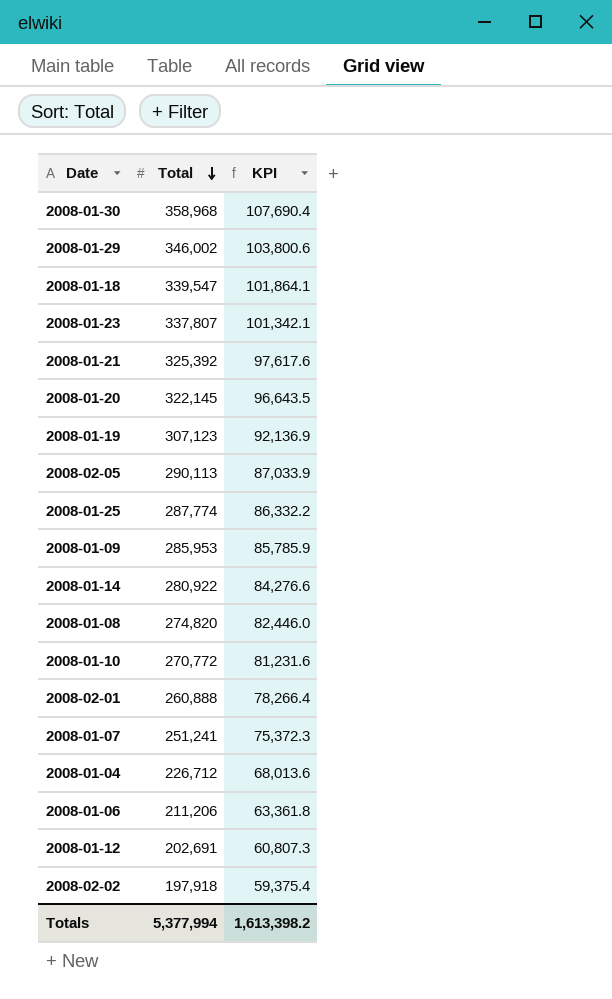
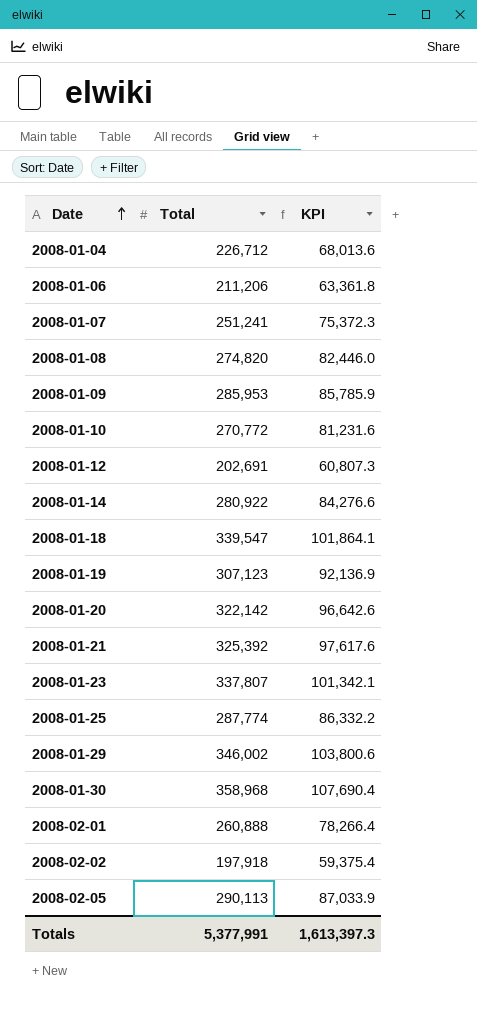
row order: Total descending -> Date ascending
2008-01-20 | Total: 322,145 -> 322,142
2008-01-20 | KPI: 96,643.5 -> 96,642.6
Totals | Total: 5,377,994 -> 5,377,991
Totals | KPI: 1,613,398.2 -> 1,613,397.3

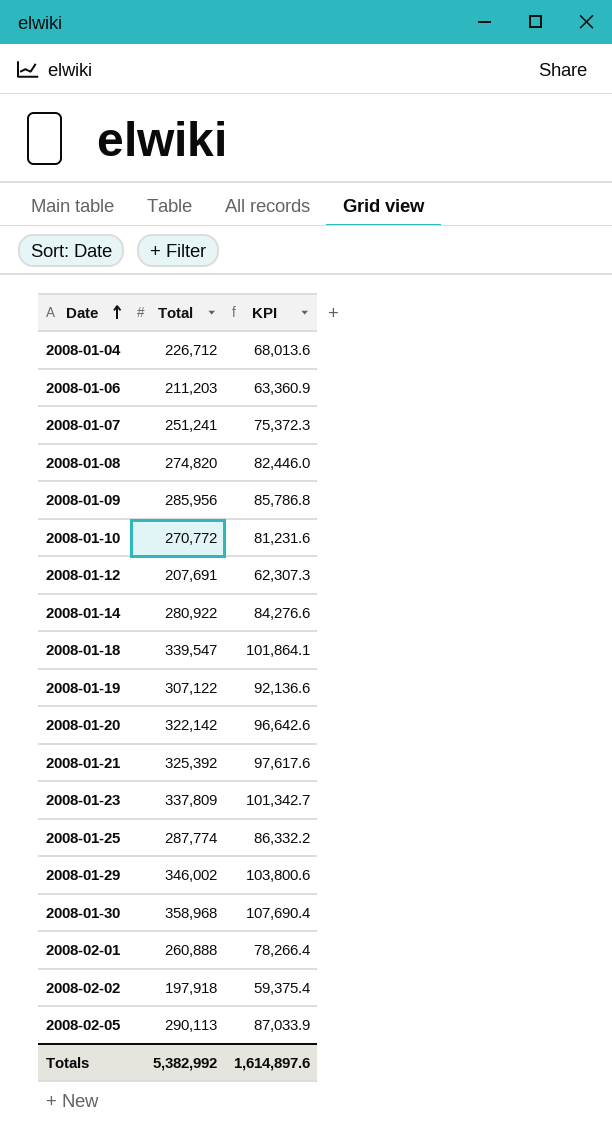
2008-01-06 | Total: 211,206 -> 211,203
2008-01-06 | KPI: 63,361.8 -> 63,360.9
2008-01-09 | Total: 285,953 -> 285,956
2008-01-09 | KPI: 85,785.9 -> 85,786.8
2008-01-12 | Total: 202,691 -> 207,691
2008-01-12 | KPI: 60,807.3 -> 62,307.3
2008-01-19 | Total: 307,123 -> 307,122
2008-01-19 | KPI: 92,136.9 -> 92,136.6
2008-01-23 | Total: 337,807 -> 337,809
2008-01-23 | KPI: 101,342.1 -> 101,342.7
Totals | Total: 5,377,991 -> 5,382,992
Totals | KPI: 1,613,397.3 -> 1,614,897.6

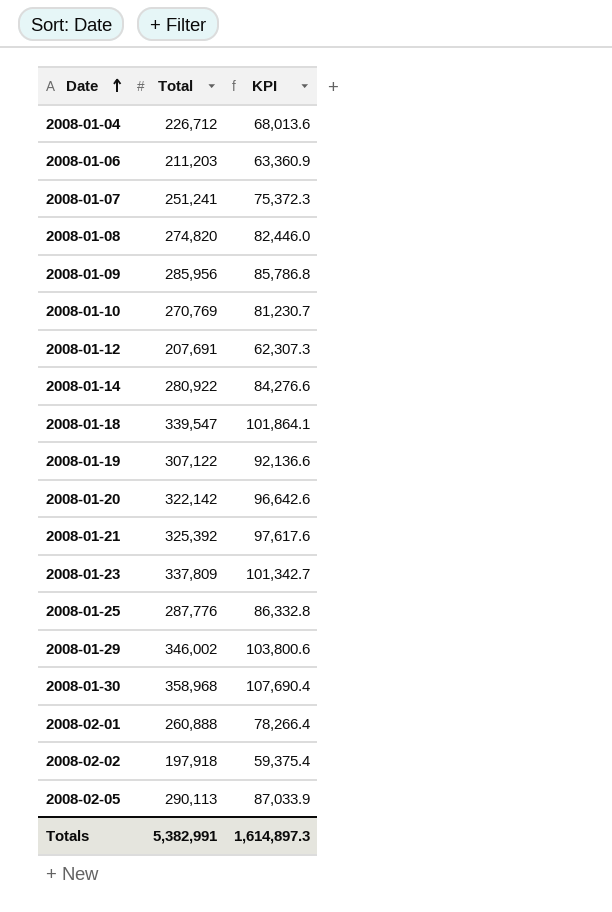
2008-01-10 | Total: 270,772 -> 270,769
2008-01-10 | KPI: 81,231.6 -> 81,230.7
2008-01-25 | Total: 287,774 -> 287,776
2008-01-25 | KPI: 86,332.2 -> 86,332.8
Totals | Total: 5,382,992 -> 5,382,991
Totals | KPI: 1,614,897.6 -> 1,614,897.3

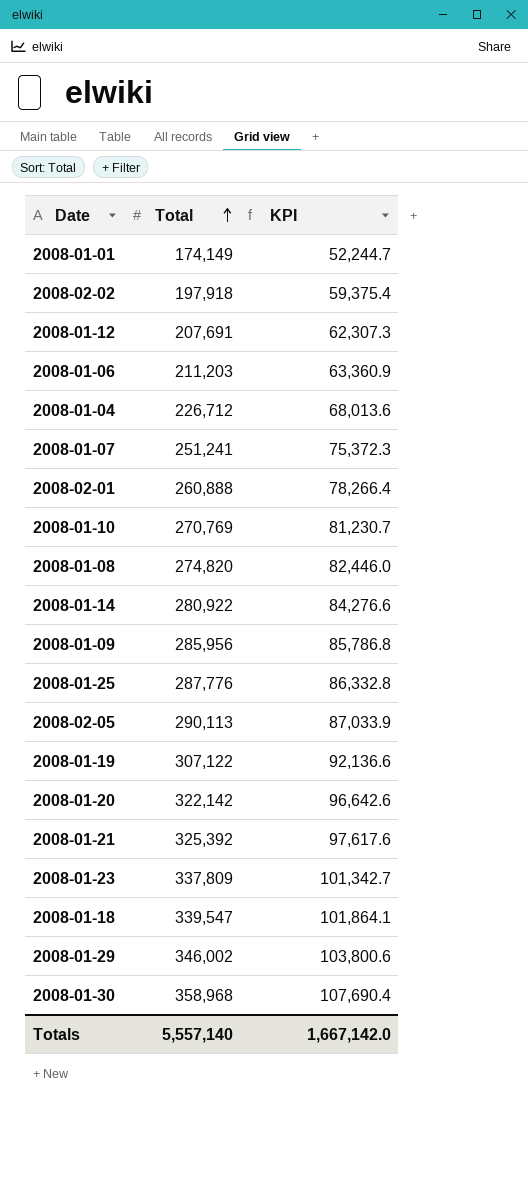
row order: Date ascending -> Total ascending
row 2008-01-01: none -> 174,149 | 52,244.7
Totals | Total: 5,382,991 -> 5,557,140
Totals | KPI: 1,614,897.3 -> 1,667,142.0

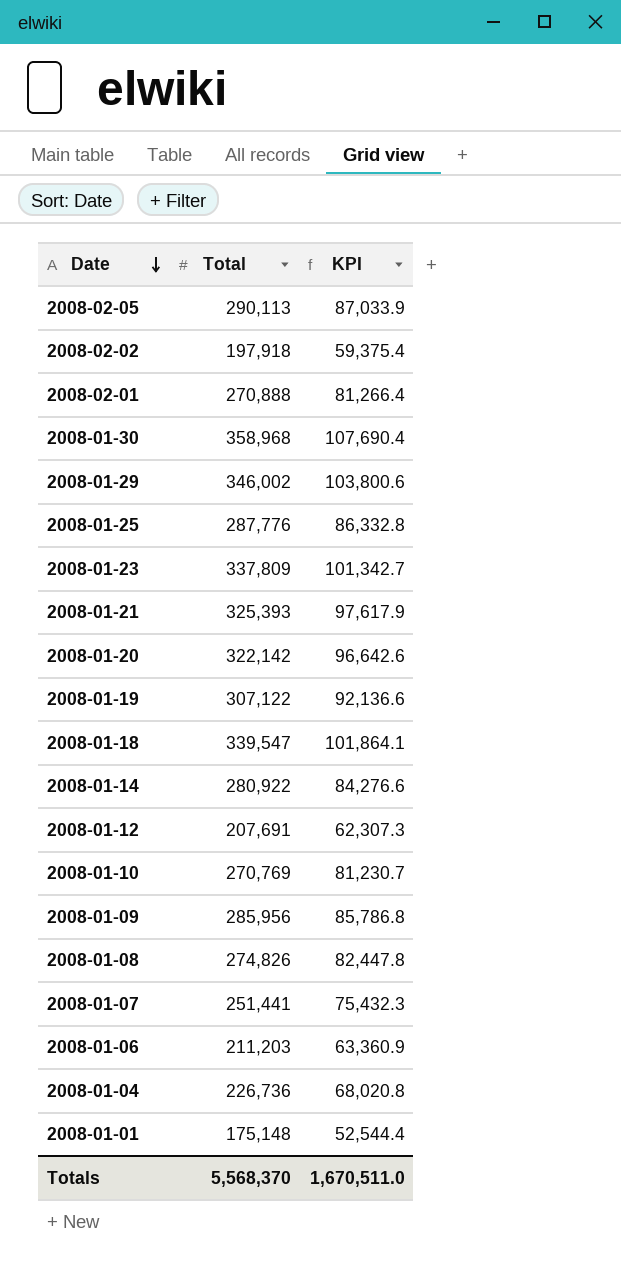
row order: Total ascending -> Date descending
2008-02-01 | Total: 260,888 -> 270,888
2008-02-01 | KPI: 78,266.4 -> 81,266.4
2008-01-21 | Total: 325,392 -> 325,393
2008-01-21 | KPI: 97,617.6 -> 97,617.9
2008-01-08 | Total: 274,820 -> 274,826
2008-01-08 | KPI: 82,446.0 -> 82,447.8
2008-01-07 | Total: 251,241 -> 251,441
2008-01-07 | KPI: 75,372.3 -> 75,432.3
2008-01-04 | Total: 226,712 -> 226,736
2008-01-04 | KPI: 68,013.6 -> 68,020.8
2008-01-01 | Total: 174,149 -> 175,148
2008-01-01 | KPI: 52,244.7 -> 52,544.4
Totals | Total: 5,557,140 -> 5,568,370
Totals | KPI: 1,667,142.0 -> 1,670,511.0

